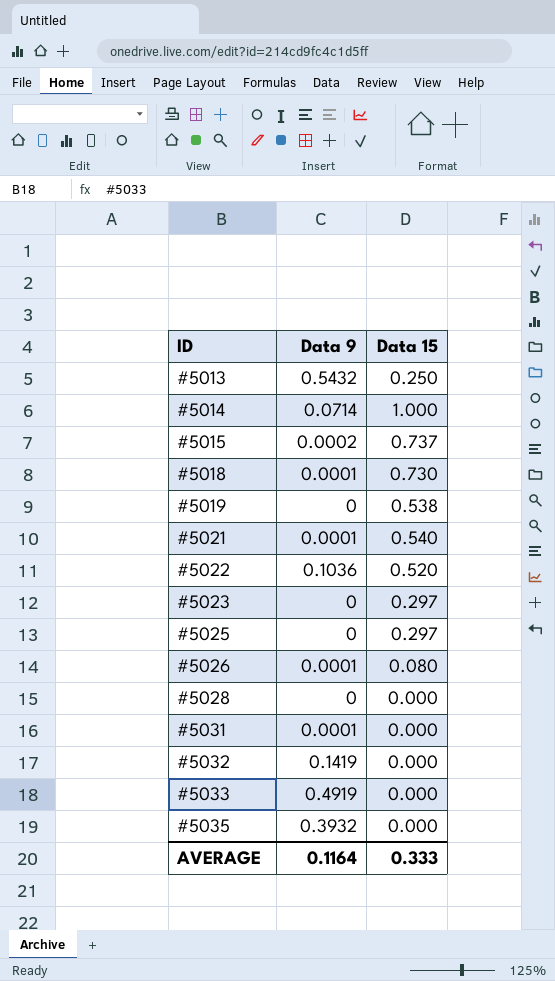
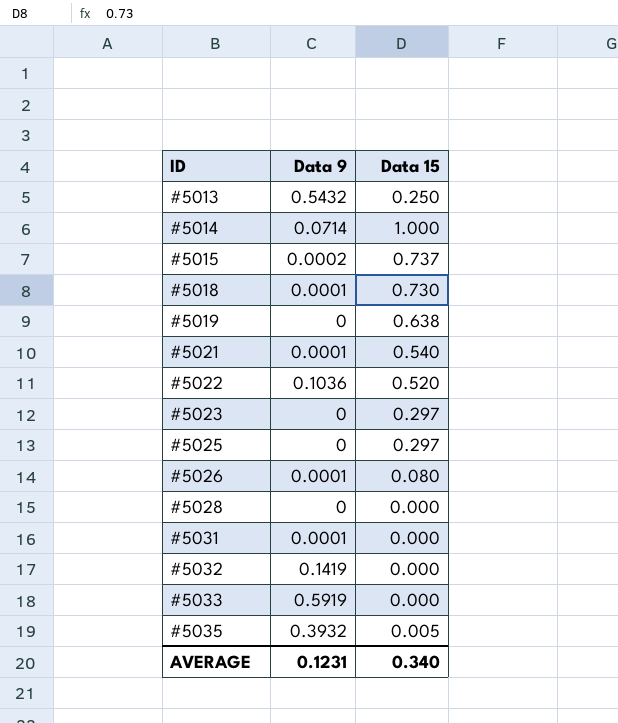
#5019 | Data 15: 0.538 -> 0.638
#5033 | Data 9: 0.4919 -> 0.5919
#5035 | Data 15: 0.000 -> 0.005
AVERAGE | Data 9: 0.1164 -> 0.1231
AVERAGE | Data 15: 0.333 -> 0.340

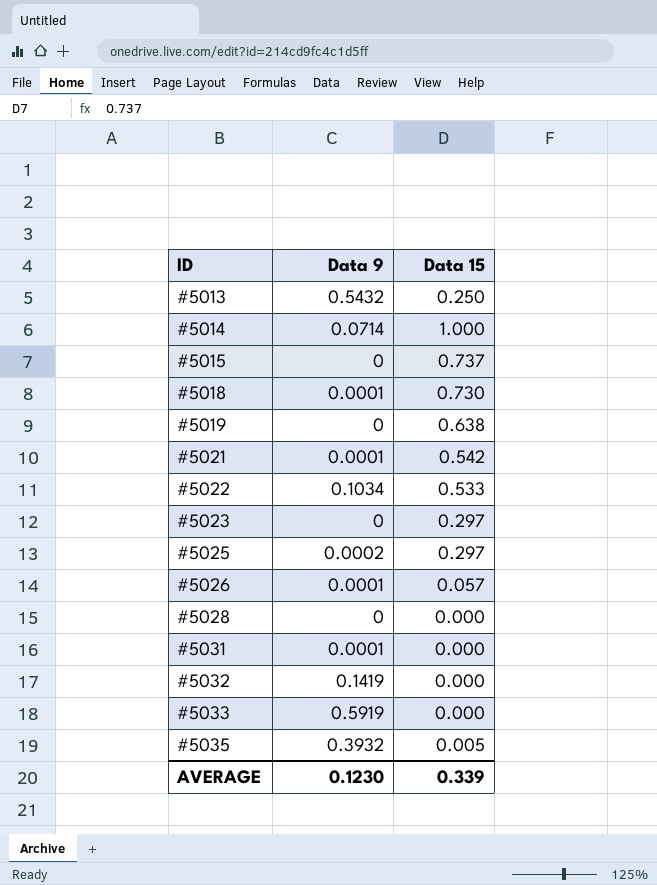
#5015 | Data 9: 0.0002 -> 0
#5021 | Data 15: 0.540 -> 0.542
#5022 | Data 9: 0.1036 -> 0.1034
#5022 | Data 15: 0.520 -> 0.533
#5025 | Data 9: 0 -> 0.0002
#5026 | Data 15: 0.080 -> 0.057
AVERAGE | Data 9: 0.1231 -> 0.1230
AVERAGE | Data 15: 0.340 -> 0.339

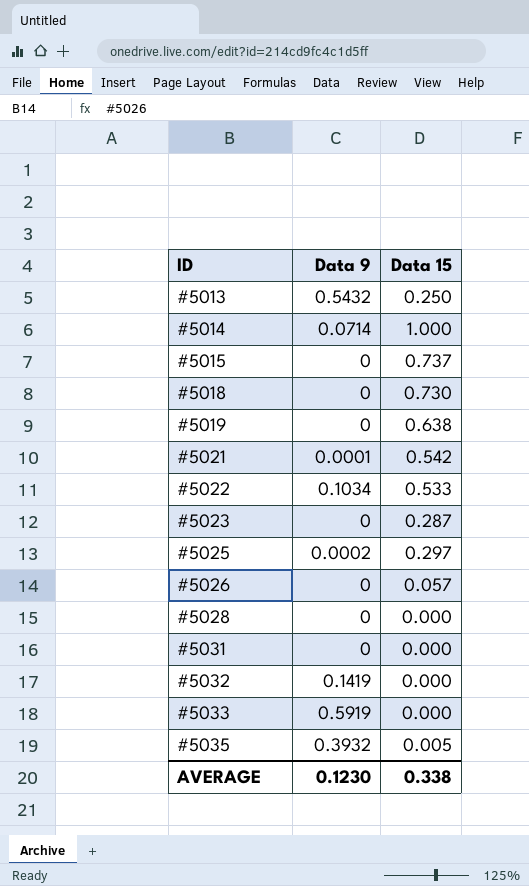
#5018 | Data 9: 0.0001 -> 0
#5023 | Data 15: 0.297 -> 0.287
#5026 | Data 9: 0.0001 -> 0
#5031 | Data 9: 0.0001 -> 0
AVERAGE | Data 15: 0.339 -> 0.338

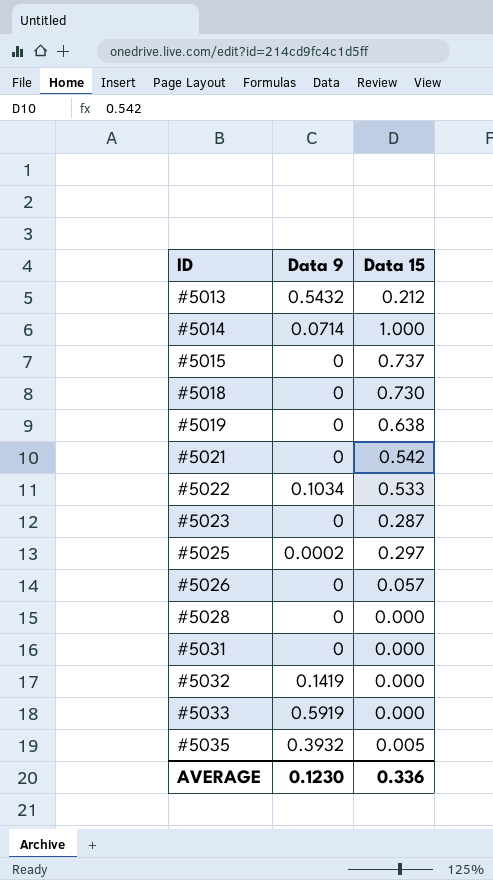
#5013 | Data 15: 0.250 -> 0.212
#5021 | Data 9: 0.0001 -> 0
AVERAGE | Data 15: 0.338 -> 0.336

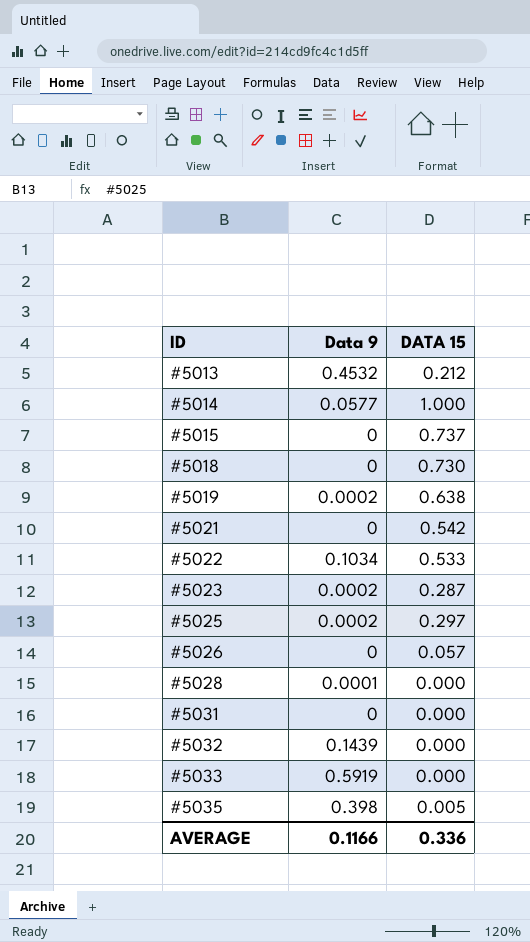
column name: Data 15 -> DATA 15
#5013 | Data 9: 0.5432 -> 0.4532
#5014 | Data 9: 0.0714 -> 0.0577
#5019 | Data 9: 0 -> 0.0002
#5023 | Data 9: 0 -> 0.0002
#5028 | Data 9: 0 -> 0.0001
#5032 | Data 9: 0.1419 -> 0.1439
#5035 | Data 9: 0.3932 -> 0.398
AVERAGE | Data 9: 0.1230 -> 0.1166

